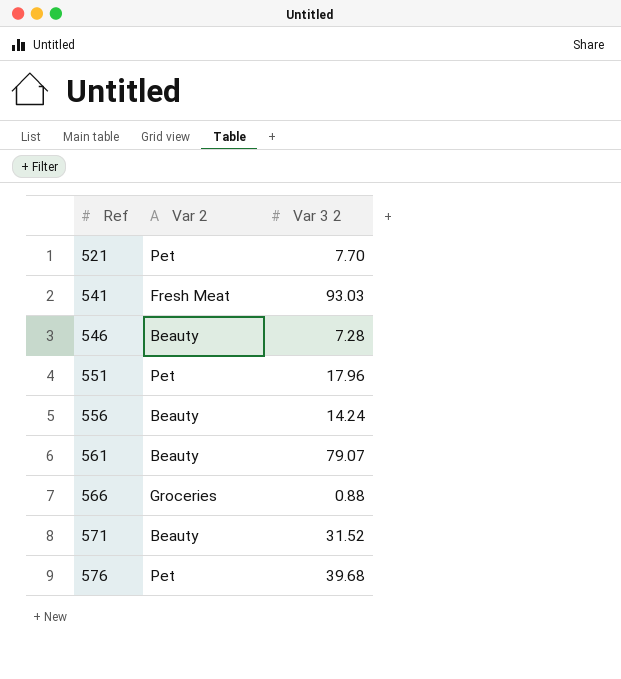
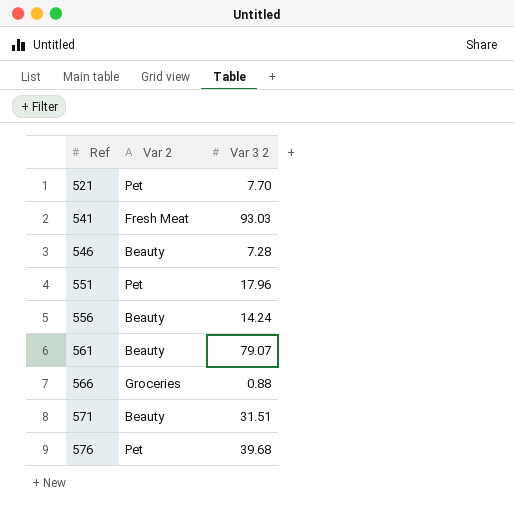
571 | Var 3 2: 31.52 -> 31.51

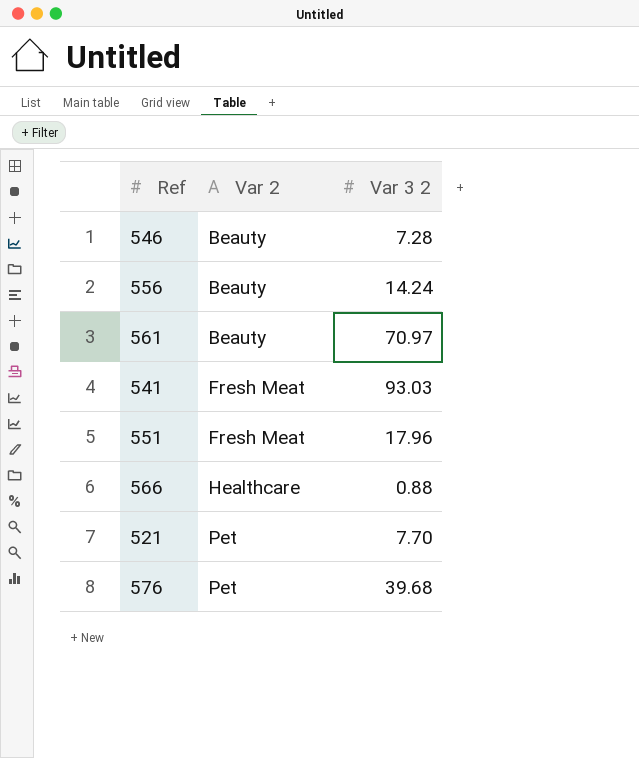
row order: Ref ascending -> Var 2 ascending
row 571: Beauty | 31.51 -> none
561 | Var 3 2: 79.07 -> 70.97
551 | Var 2: Pet -> Fresh Meat
566 | Var 2: Groceries -> Healthcare

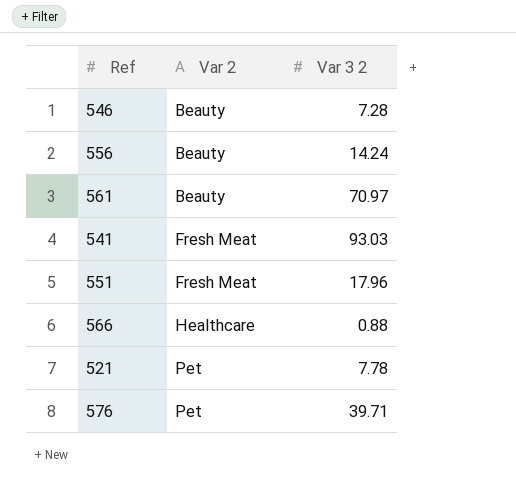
521 | Var 3 2: 7.70 -> 7.78
576 | Var 3 2: 39.68 -> 39.71

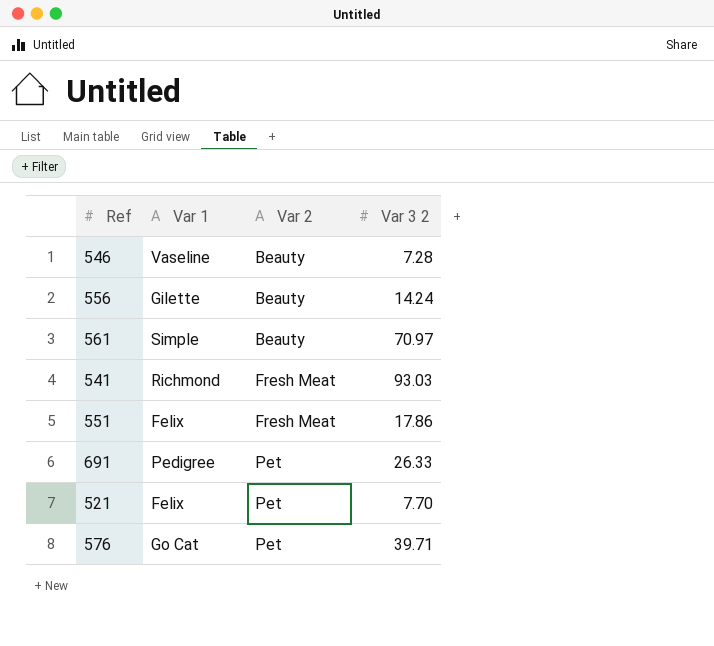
column Var 1 | position: none -> 2
row 566: Healthcare | 0.88 -> none
551 | Var 3 2: 17.96 -> 17.86
row 691: none -> Pedigree | Pet | 26.33
521 | Var 3 2: 7.78 -> 7.70

